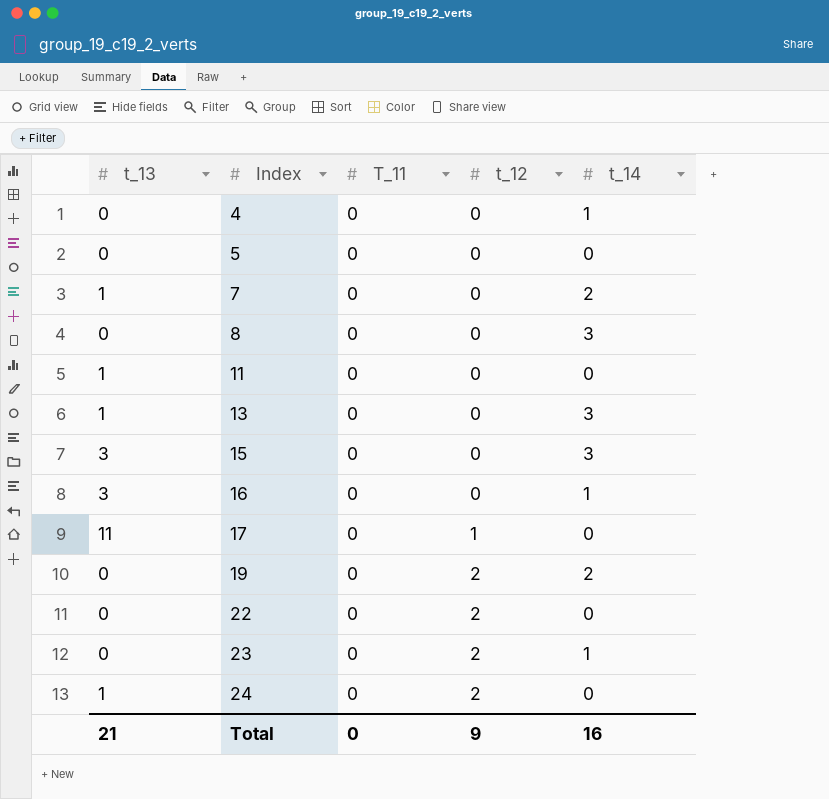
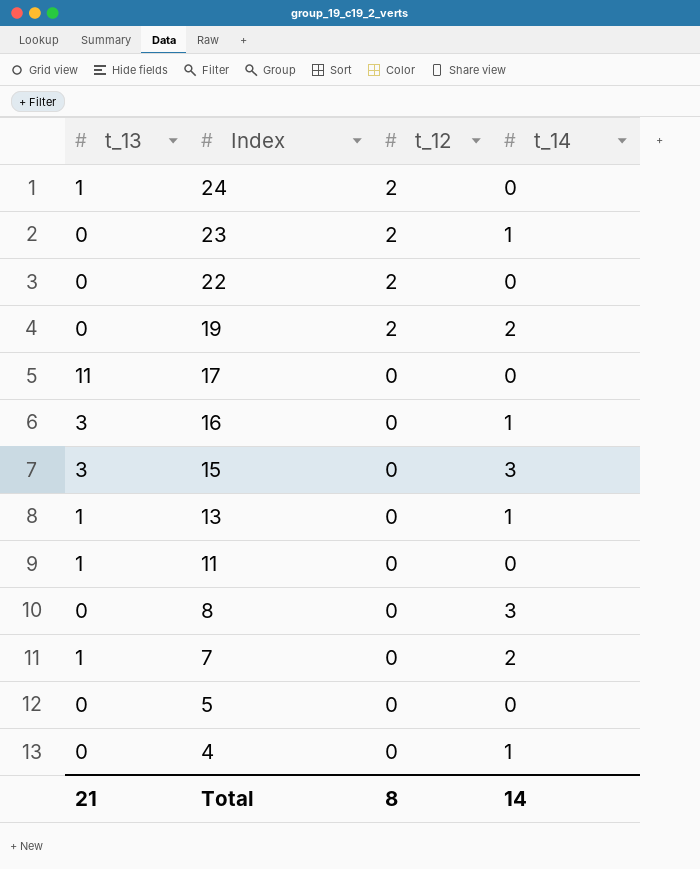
row order: Index ascending -> Index descending
column T_11 | position: 3 -> none
17 | t_12: 1 -> 0
13 | t_14: 3 -> 1
Total | t_12: 9 -> 8
Total | t_14: 16 -> 14

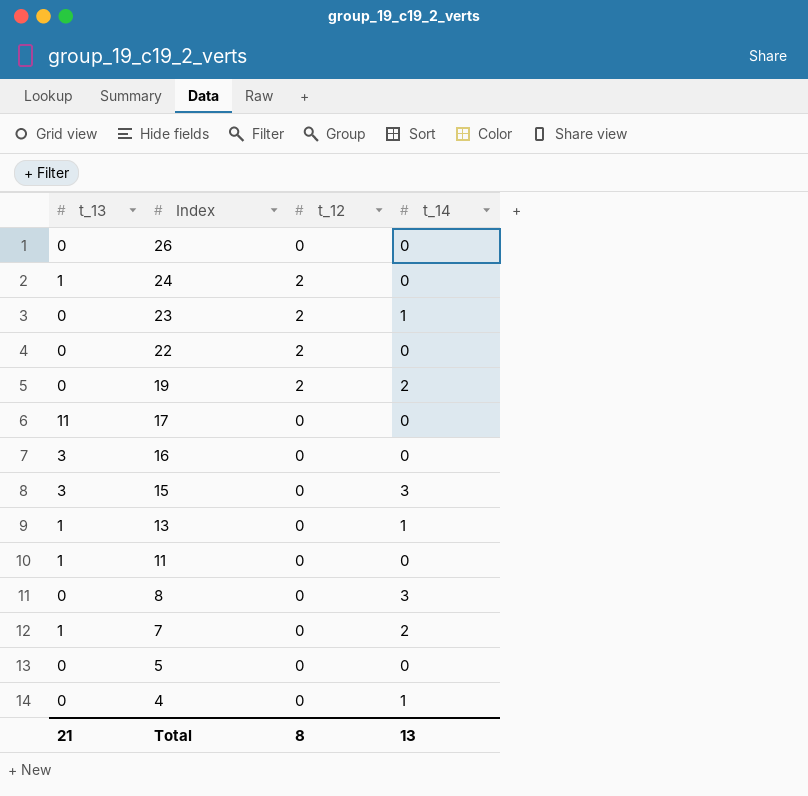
row 26: none -> 0 | 0 | 0
16 | t_14: 1 -> 0
Total | t_14: 14 -> 13

